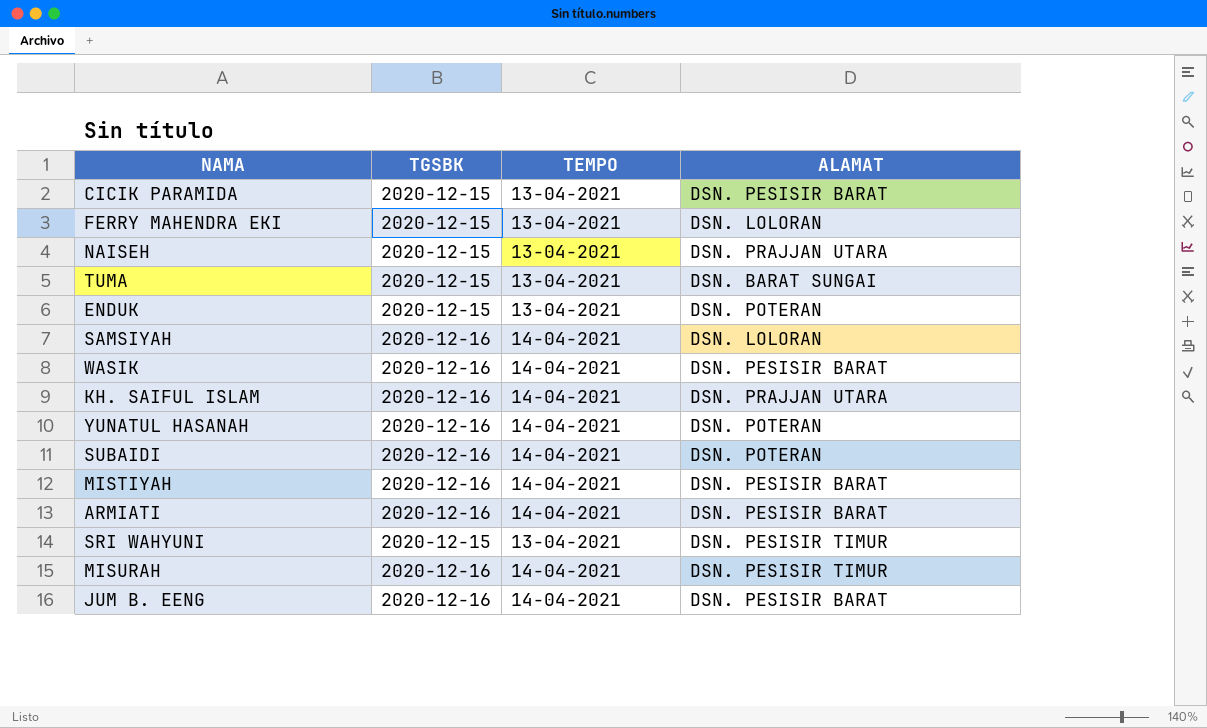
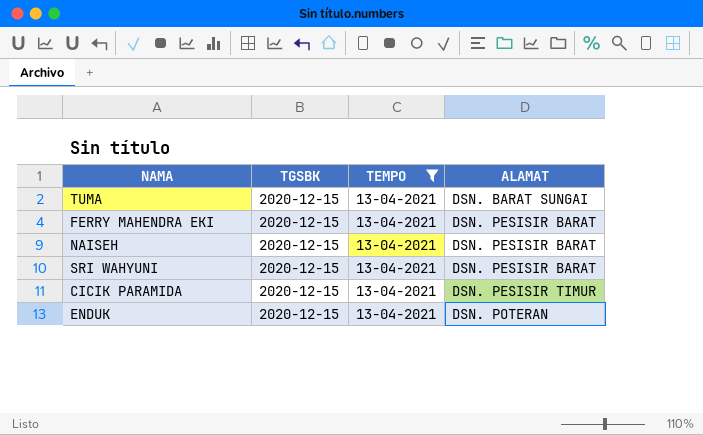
filter: none -> TEMPO = 13-04-2021
row order: none -> ALAMAT ascending
FERRY MAHENDRA EKI | ALAMAT: DSN. LOLORAN -> DSN. PESISIR BARAT
NAISEH | ALAMAT: DSN. PRAJJAN UTARA -> DSN. PESISIR BARAT
SRI WAHYUNI | ALAMAT: DSN. PESISIR TIMUR -> DSN. PESISIR BARAT
CICIK PARAMIDA | ALAMAT: DSN. PESISIR BARAT -> DSN. PESISIR TIMUR

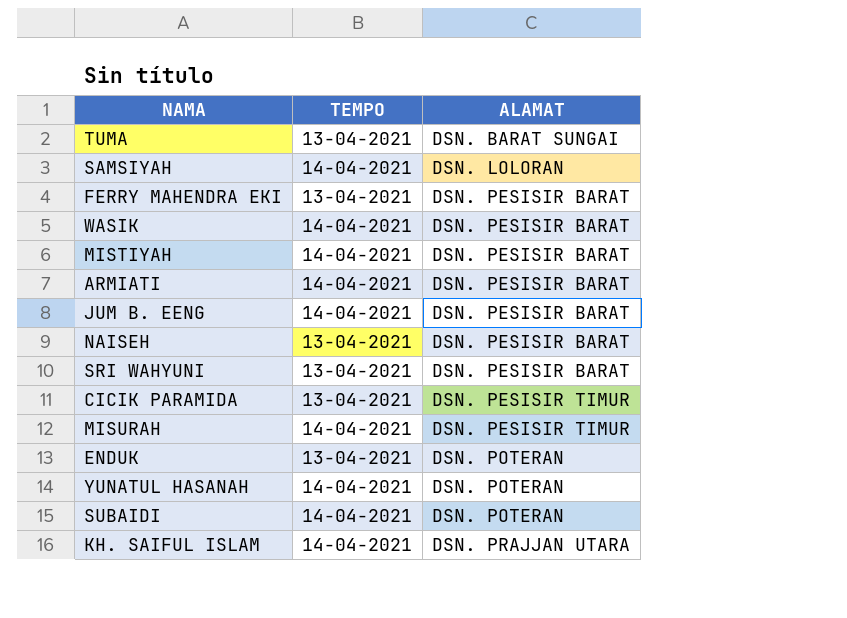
filter: TEMPO = 13-04-2021 -> none
column TGSBK | position: 2 -> none

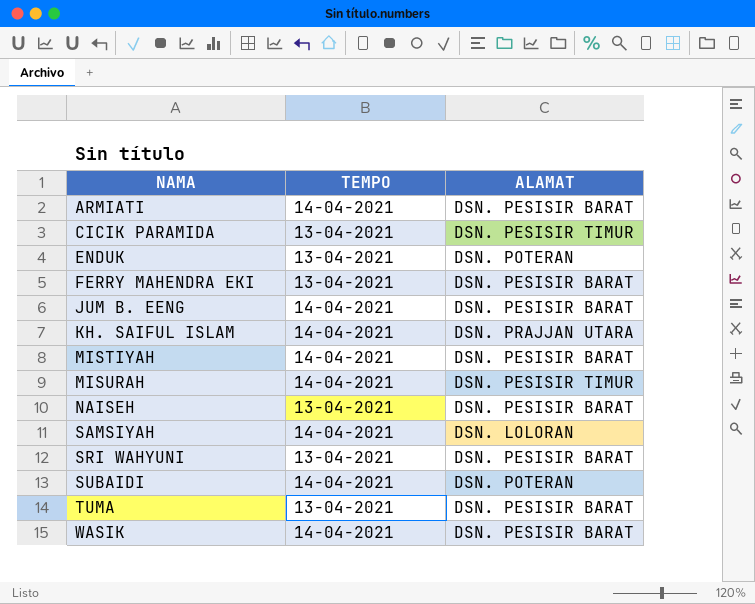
row order: ALAMAT ascending -> NAMA ascending
row YUNATUL HASANAH: 14-04-2021 | DSN. POTERAN -> none
TUMA | ALAMAT: DSN. BARAT SUNGAI -> DSN. PESISIR BARAT

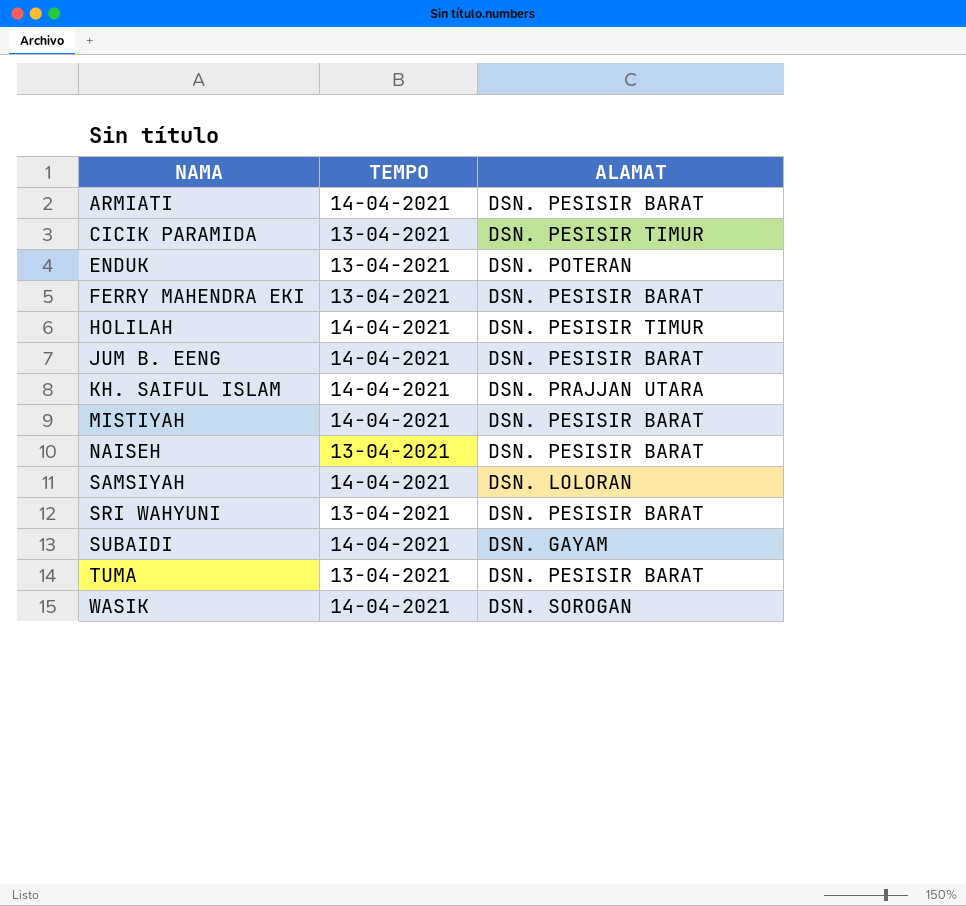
row MISURAH: 14-04-2021 | DSN. PESISIR TIMUR -> none
row HOLILAH: none -> 14-04-2021 | DSN. PESISIR TIMUR
SUBAIDI | ALAMAT: DSN. POTERAN -> DSN. GAYAM
WASIK | ALAMAT: DSN. PESISIR BARAT -> DSN. SOROGAN

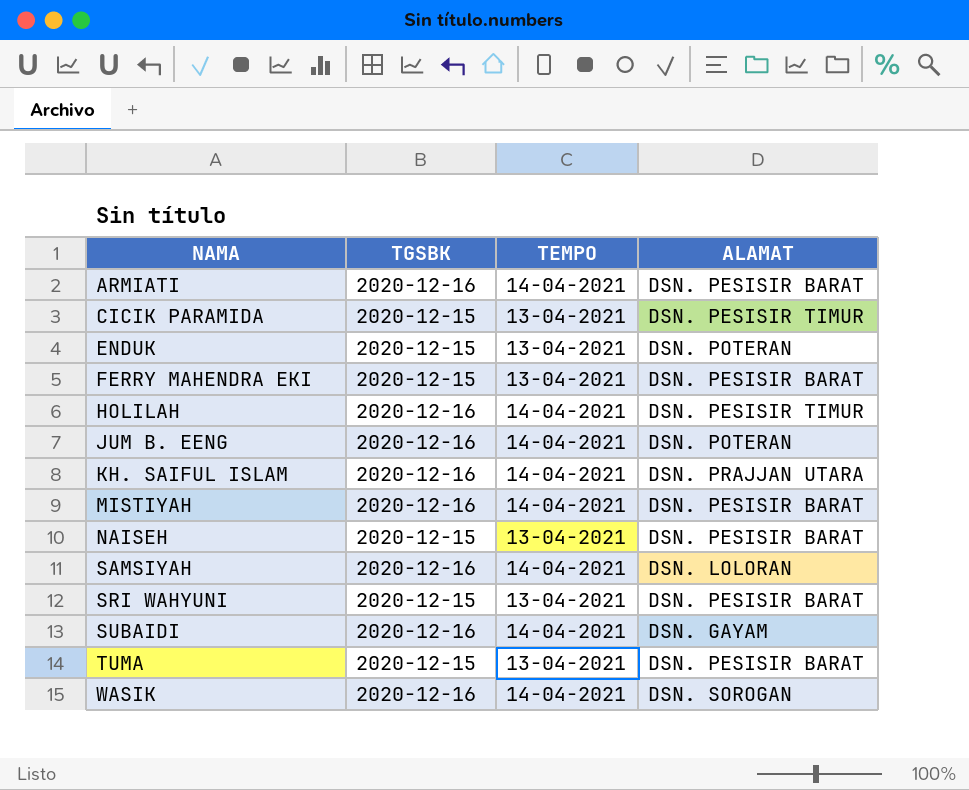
column TGSBK | position: none -> 2
JUM B. EENG | ALAMAT: DSN. PESISIR BARAT -> DSN. POTERAN

